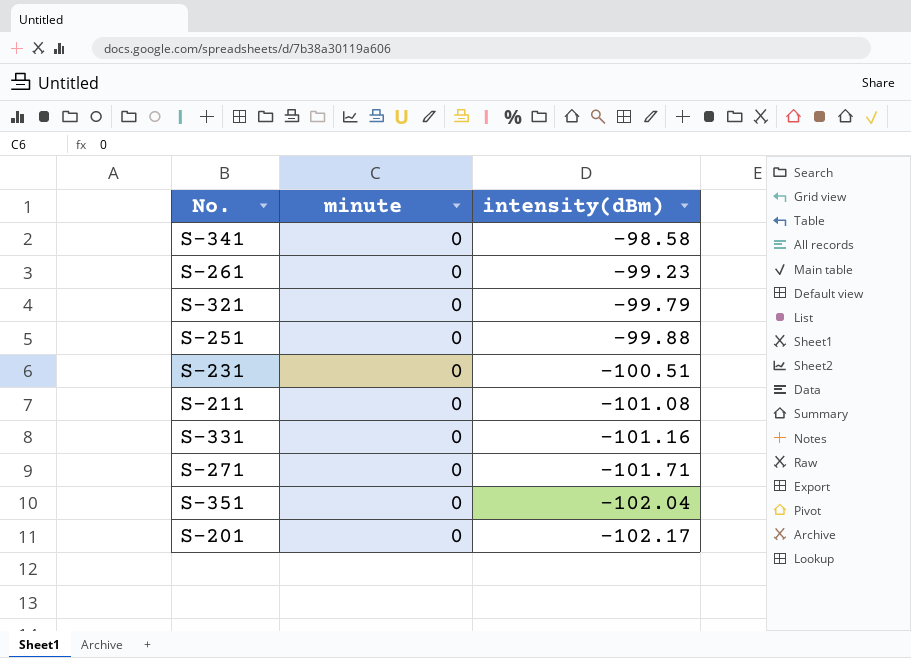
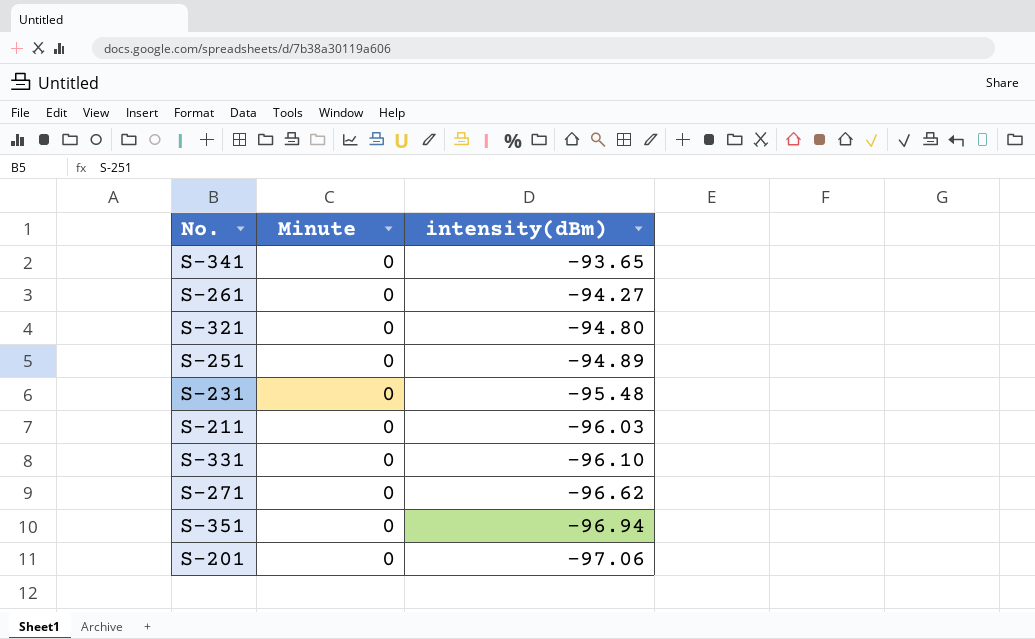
column name: minute -> Minute
S-341 | intensity(dBm): -98.58 -> -93.65
S-261 | intensity(dBm): -99.23 -> -94.27
S-321 | intensity(dBm): -99.79 -> -94.80
S-251 | intensity(dBm): -99.88 -> -94.89
S-231 | intensity(dBm): -100.51 -> -95.48
S-211 | intensity(dBm): -101.08 -> -96.03
S-331 | intensity(dBm): -101.16 -> -96.10
S-271 | intensity(dBm): -101.71 -> -96.62
S-351 | intensity(dBm): -102.04 -> -96.94
S-201 | intensity(dBm): -102.17 -> -97.06

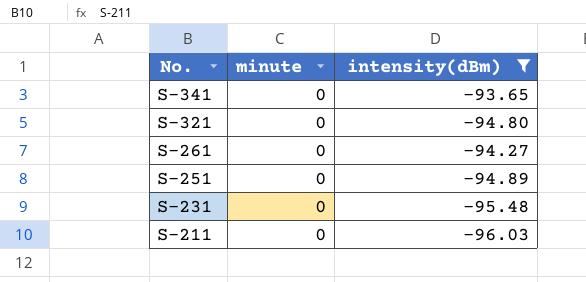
filter: none -> intensity(dBm) >= -96.03
row order: intensity(dBm) descending -> No. descending
column name: Minute -> minute

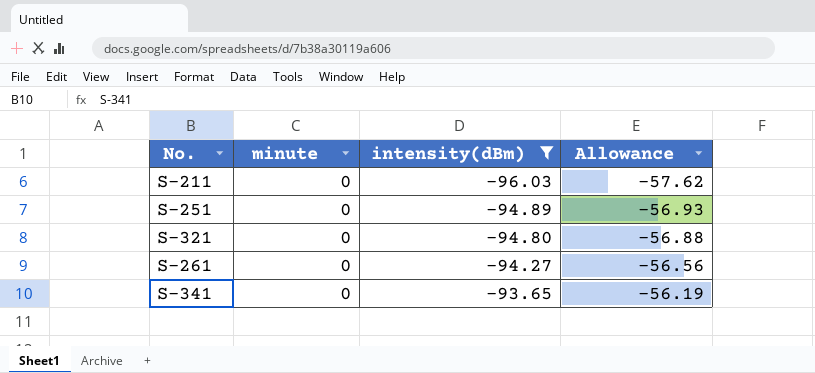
row order: No. descending -> intensity(dBm) ascending
column Allowance | formula: none -> [intensity(dBm)] * 0.6
row S-231: 0 | -95.48 -> none

